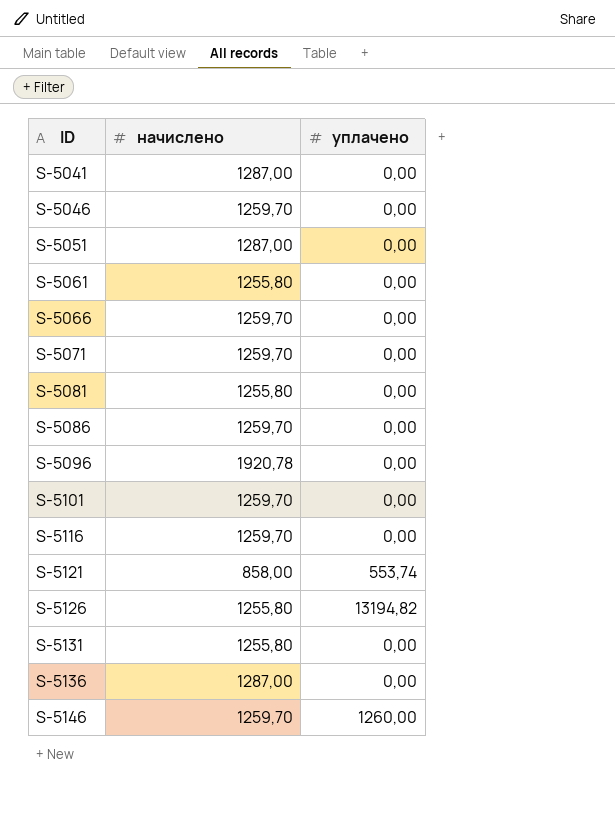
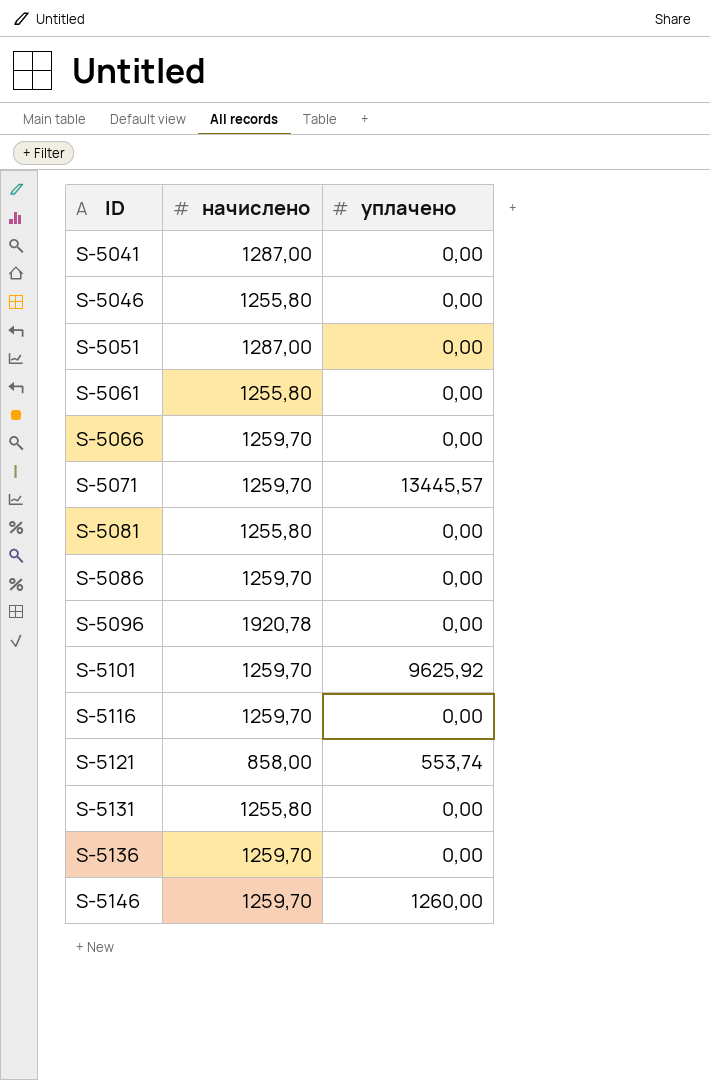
row S-5126: 1255,80 | 13194,82 -> none
S-5046 | начислено: 1259,70 -> 1255,80
S-5071 | уплачено: 0,00 -> 13445,57
S-5101 | уплачено: 0,00 -> 9625,92
S-5136 | начислено: 1287,00 -> 1259,70

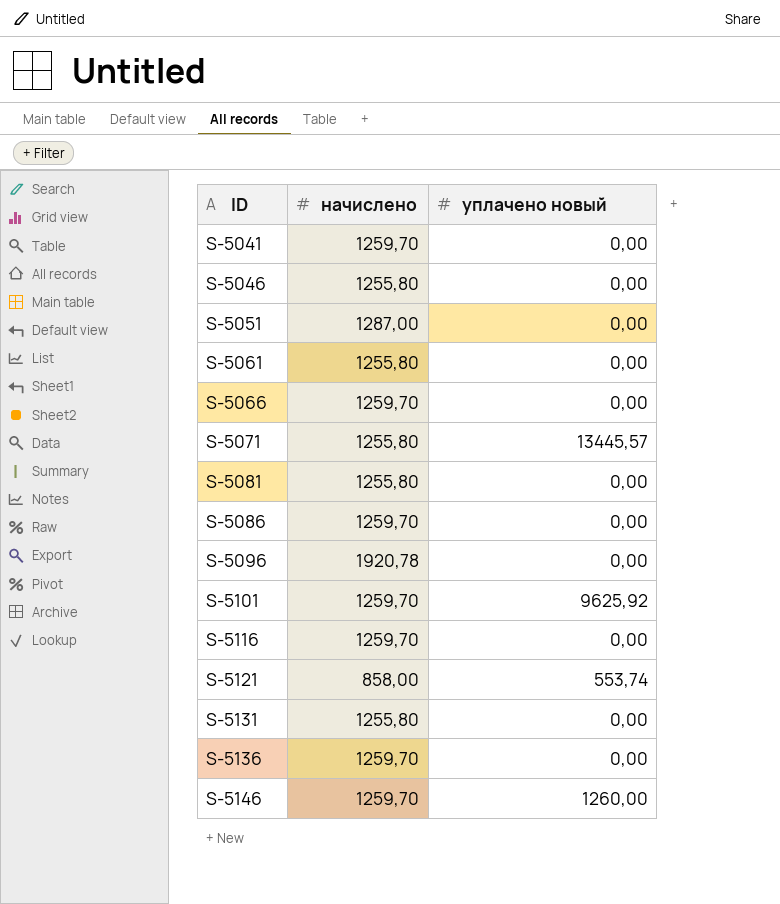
column name: уплачено -> уплачено новый
S-5041 | начислено: 1287,00 -> 1259,70
S-5071 | начислено: 1259,70 -> 1255,80

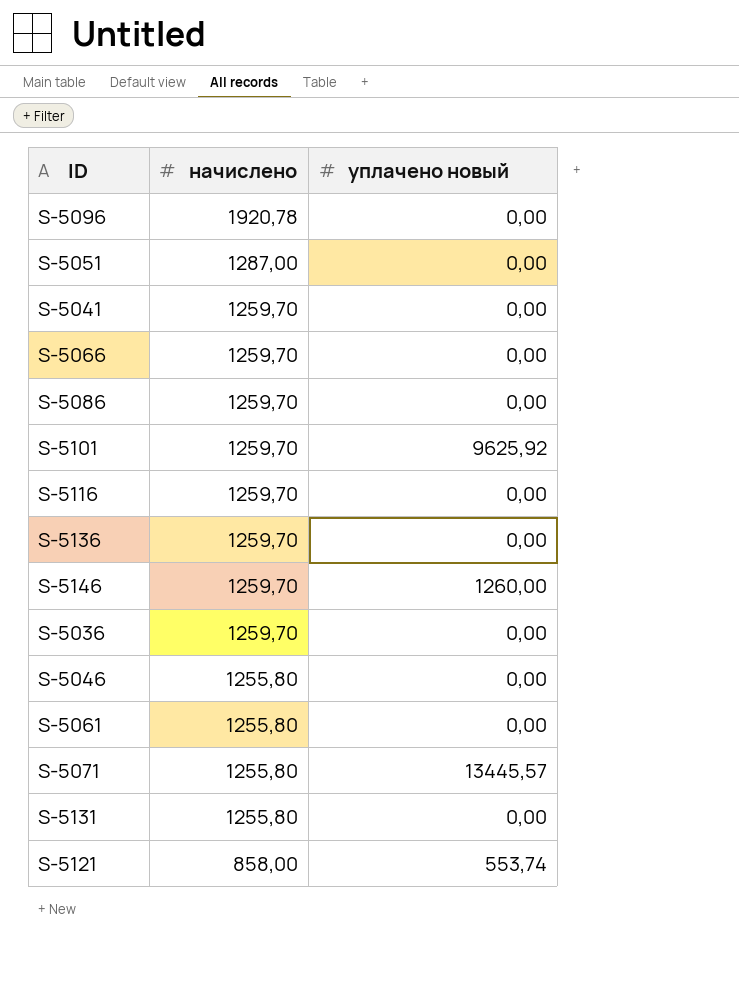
row order: ID ascending -> начислено descending
row S-5081: 1255,80 | 0,00 -> none
row S-5036: none -> 1259,70 | 0,00

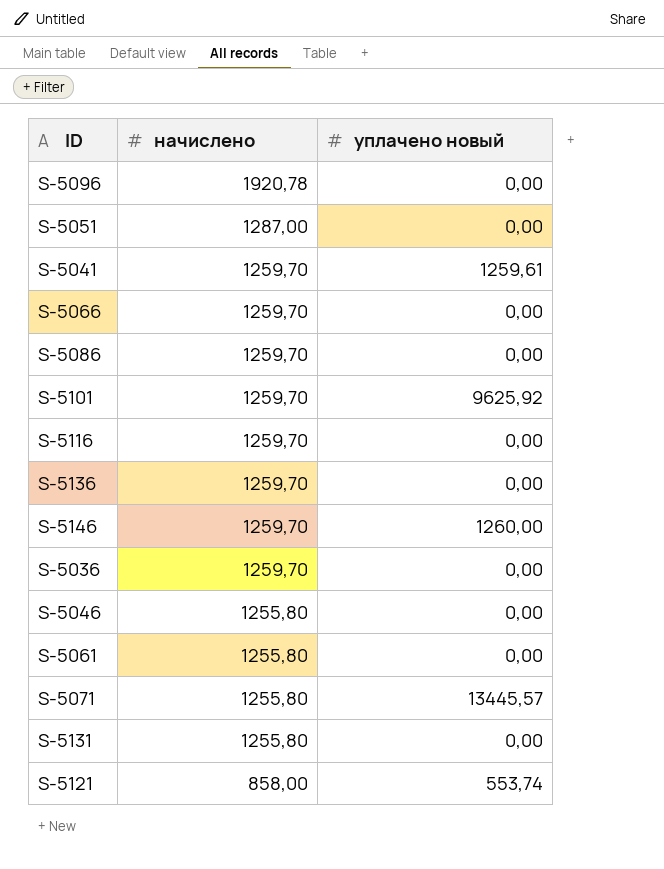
S-5041 | уплачено новый: 0,00 -> 1259,61

